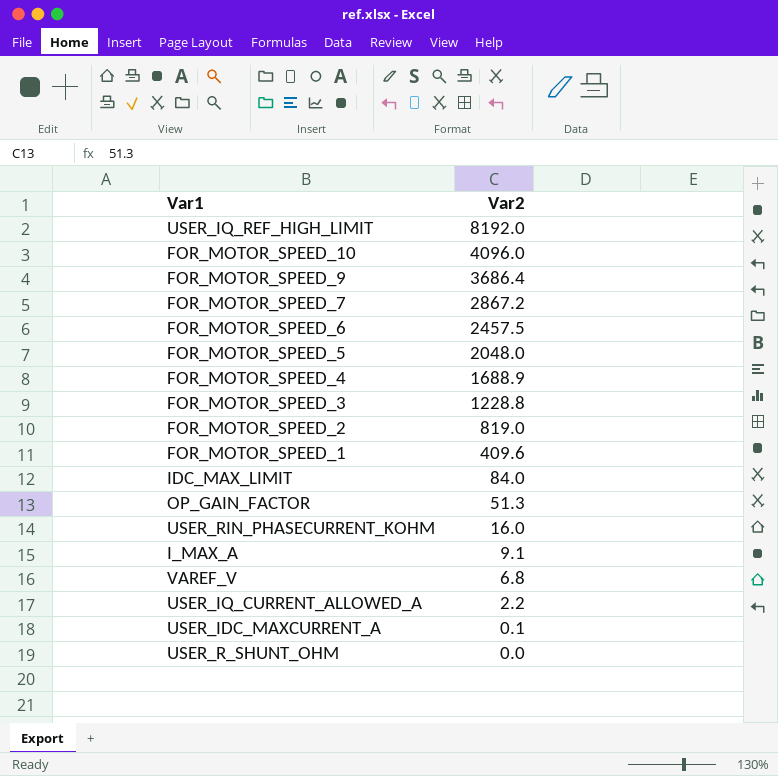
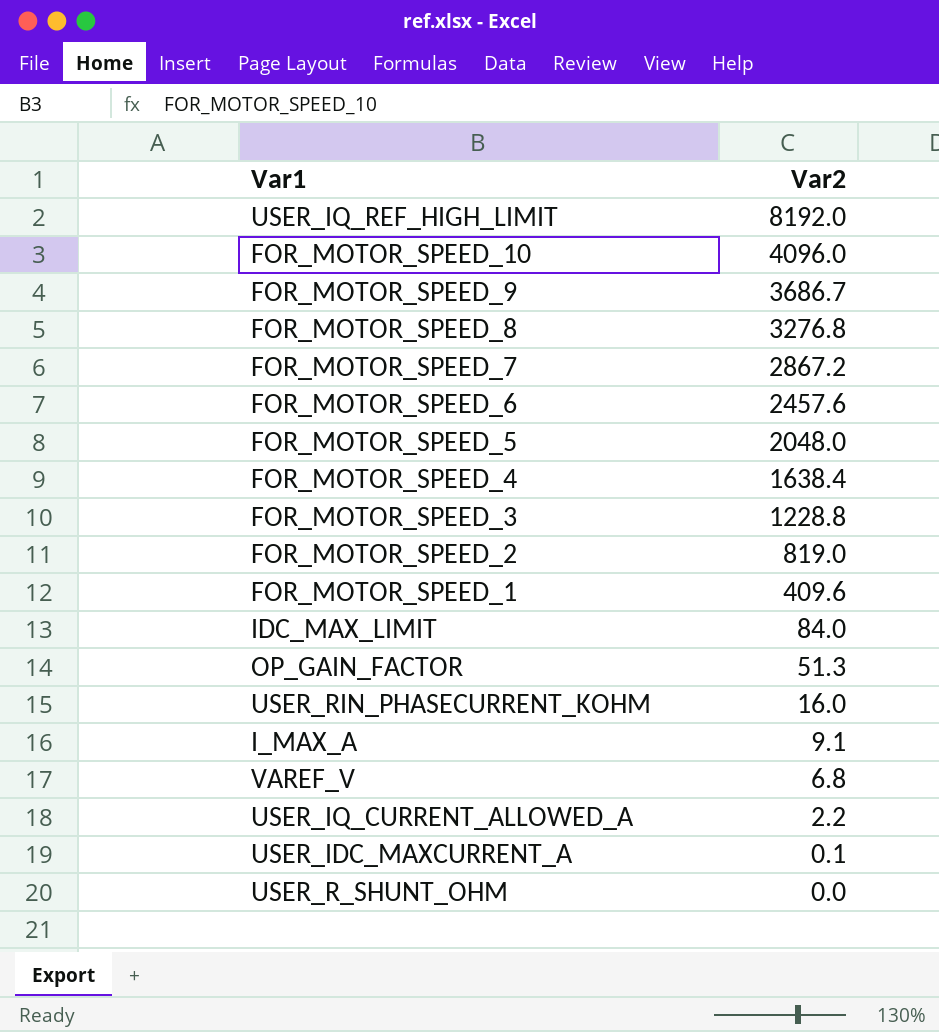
FOR_MOTOR_SPEED_9 | Var2: 3686.4 -> 3686.7
row FOR_MOTOR_SPEED_8: none -> 3276.8
FOR_MOTOR_SPEED_6 | Var2: 2457.5 -> 2457.6
FOR_MOTOR_SPEED_4 | Var2: 1688.9 -> 1638.4

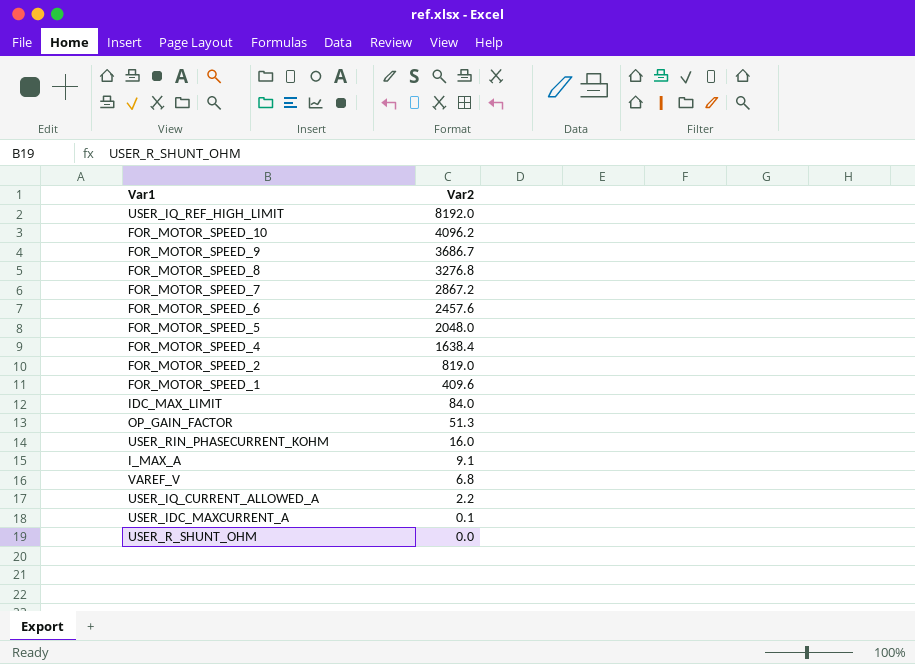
row FOR_MOTOR_SPEED_3: 1228.8 -> none
FOR_MOTOR_SPEED_10 | Var2: 4096.0 -> 4096.2

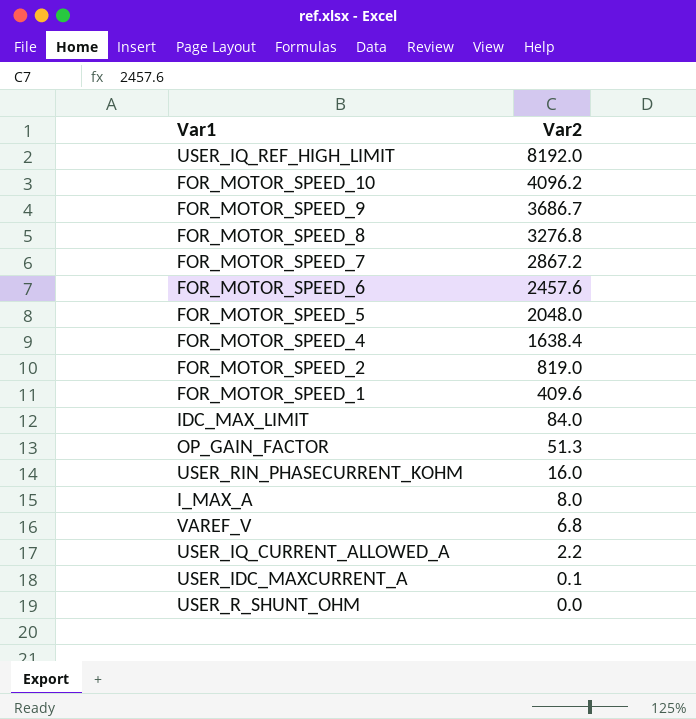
I_MAX_A | Var2: 9.1 -> 8.0

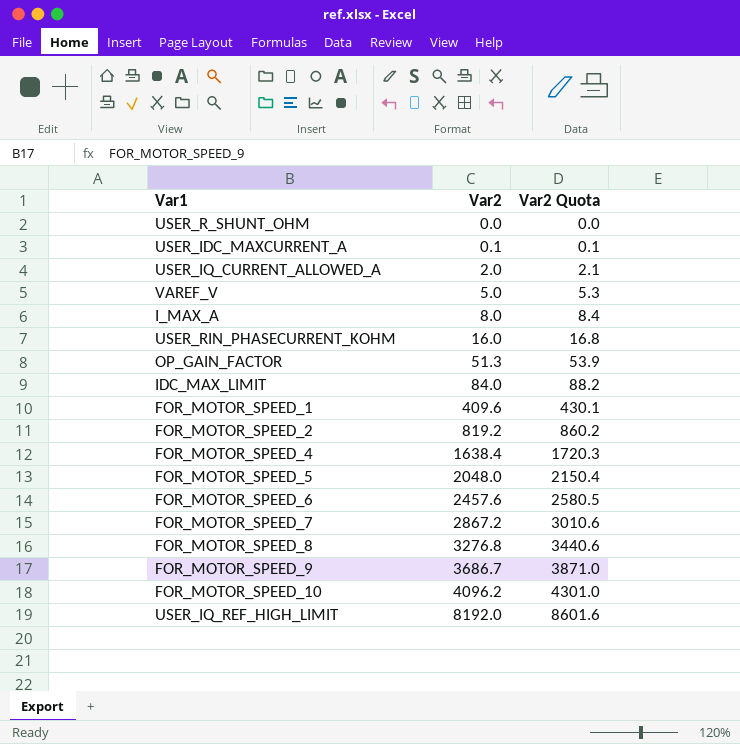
row order: Var2 descending -> Var2 ascending
column Var2 Quota | formula: none -> [Var2] * 1.05
USER_IQ_CURRENT_ALLOWED_A | Var2: 2.2 -> 2.0
VAREF_V | Var2: 6.8 -> 5.0
FOR_MOTOR_SPEED_2 | Var2: 819.0 -> 819.2

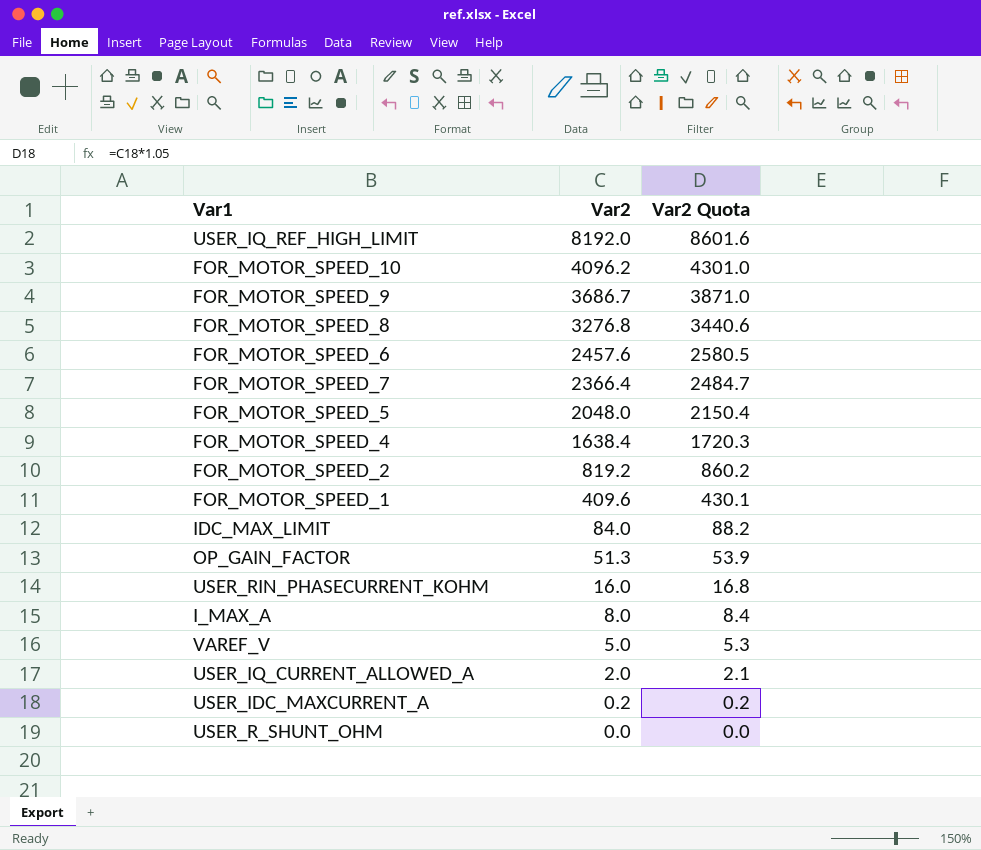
row order: Var2 ascending -> Var2 descending
FOR_MOTOR_SPEED_7 | Var2: 2867.2 -> 2366.4
FOR_MOTOR_SPEED_7 | Var2 Quota: 3010.6 -> 2484.7
USER_IDC_MAXCURRENT_A | Var2: 0.1 -> 0.2
USER_IDC_MAXCURRENT_A | Var2 Quota: 0.1 -> 0.2

